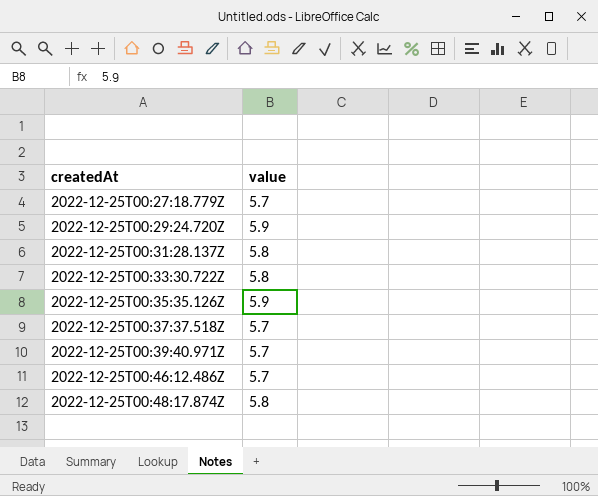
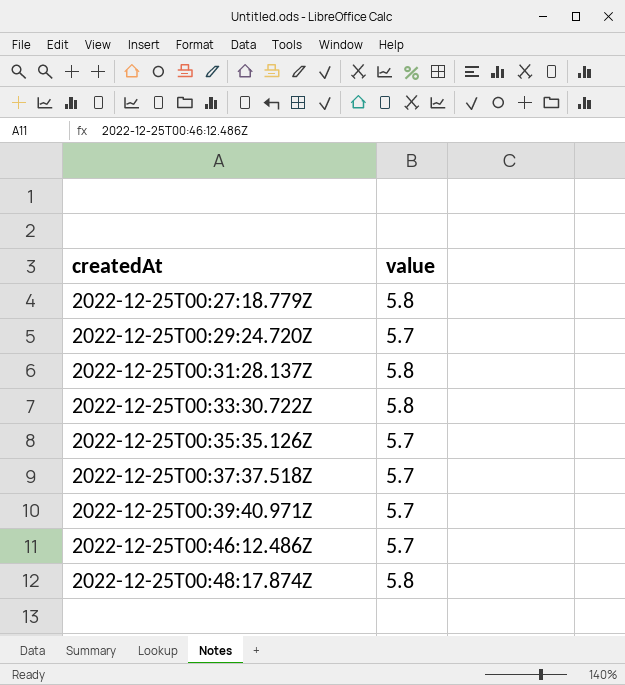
2022-12-25T00:27:18.779Z | value: 5.7 -> 5.8
2022-12-25T00:29:24.720Z | value: 5.9 -> 5.7
2022-12-25T00:35:35.126Z | value: 5.9 -> 5.7

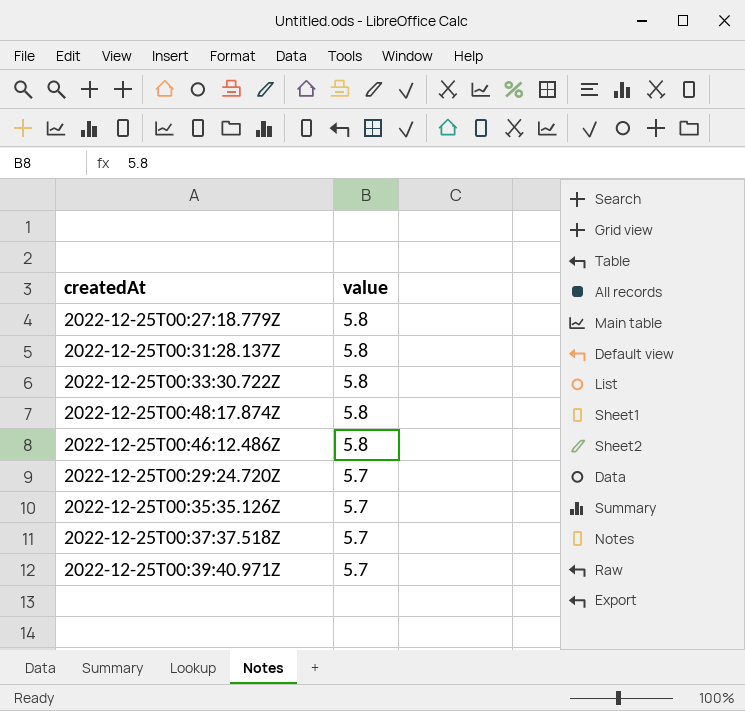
row order: createdAt ascending -> value descending
2022-12-25T00:46:12.486Z | value: 5.7 -> 5.8

